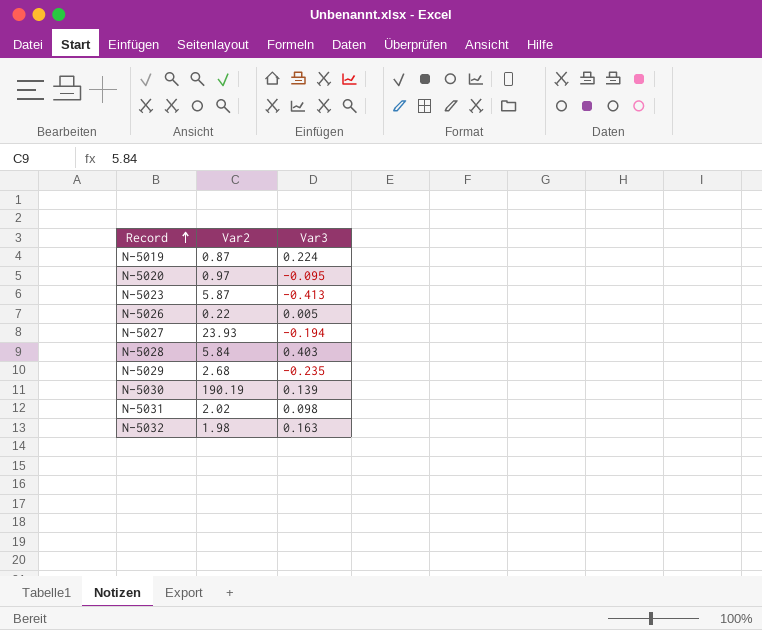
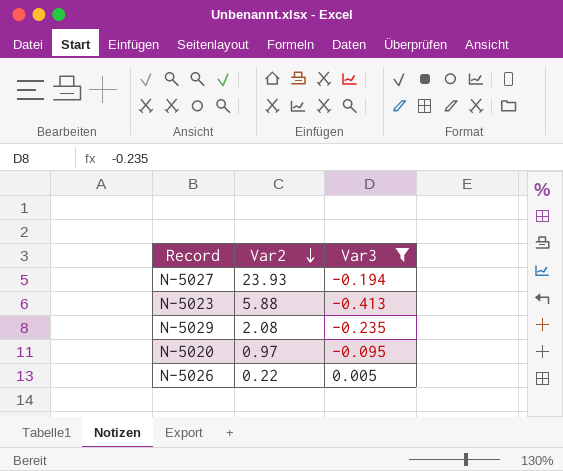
filter: none -> Var3 <= 0.005
row order: Record ascending -> Var2 descending
N-5023 | Var2: 5.87 -> 5.88
N-5029 | Var2: 2.68 -> 2.08

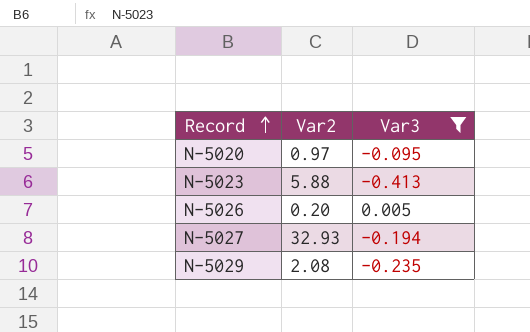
row order: Var2 descending -> Record ascending
N-5026 | Var2: 0.22 -> 0.20
N-5027 | Var2: 23.93 -> 32.93

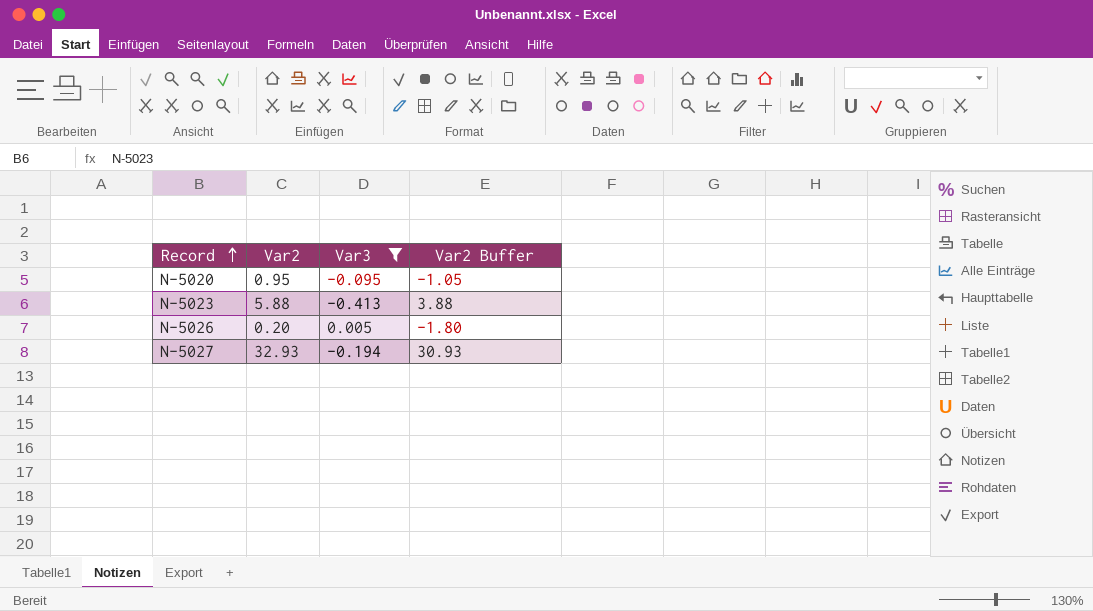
column Var2 Buffer | formula: none -> [Var2] - 2
row N-5029: 2.08 | -0.235 -> none
N-5020 | Var2: 0.97 -> 0.95

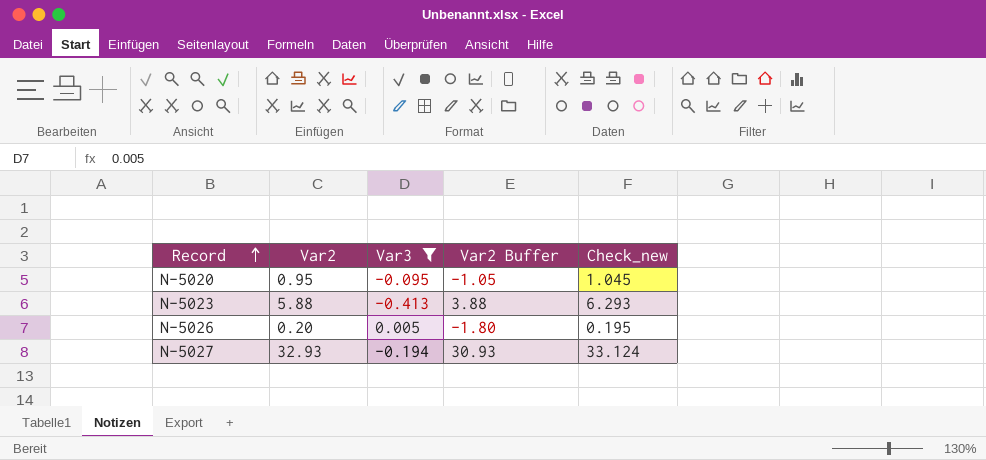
column Check_new | formula: none -> [Var2] - [Var3]

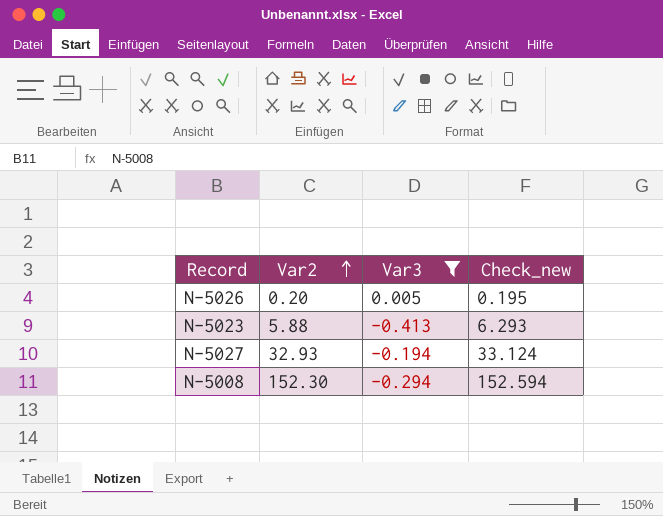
row order: Record ascending -> Var2 ascending
column Var2 Buffer | formula: [Var2] - 2 -> none
row N-5020: 0.95 | -0.095 | -1.05 | 1.045 -> none
row N-5008: none -> 152.30 | -0.294 | 152.594

